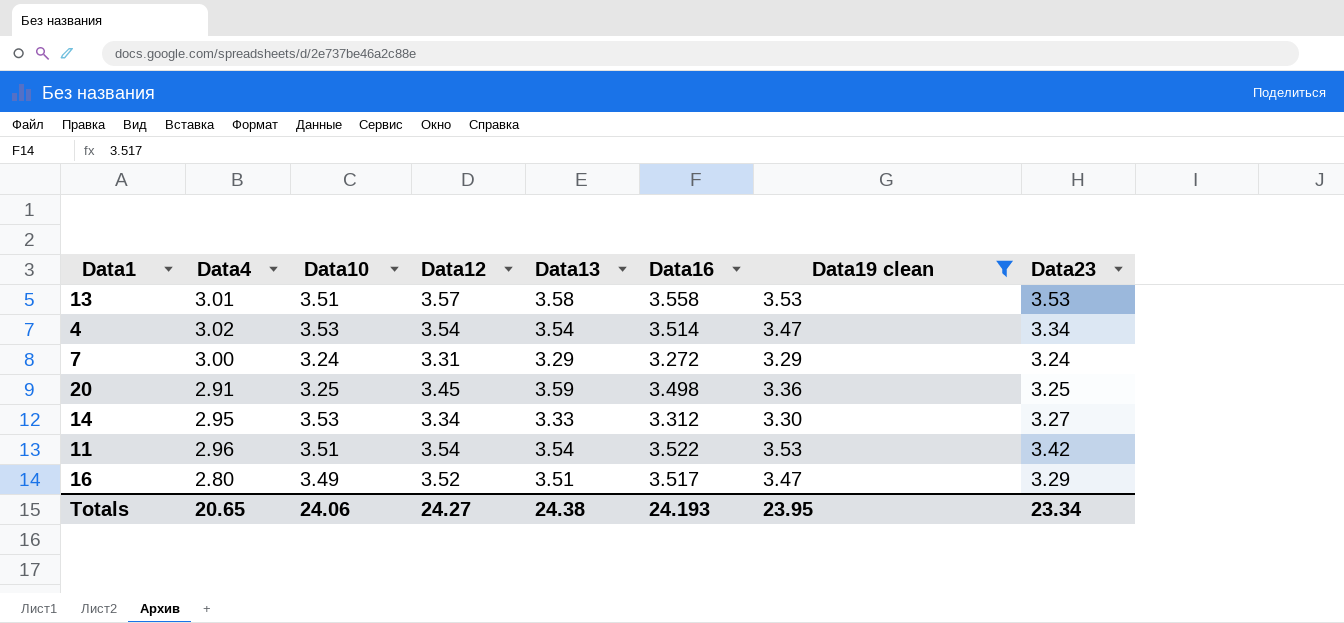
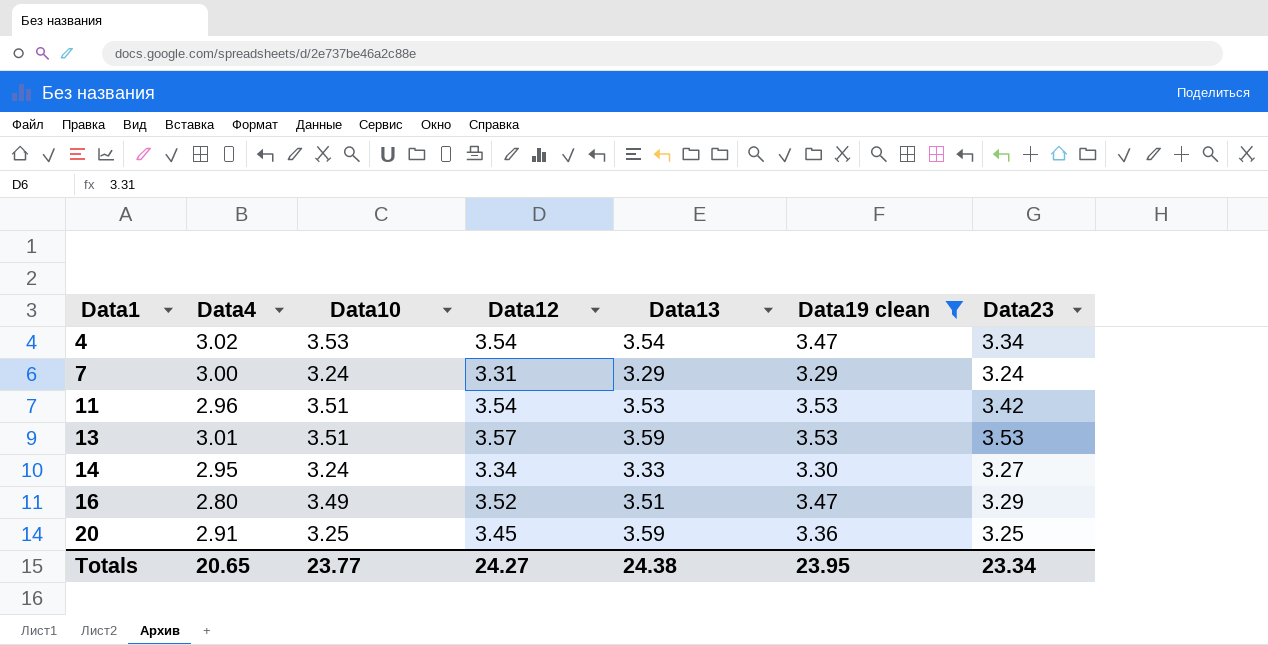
row order: none -> Data1 ascending
column Data16 | position: 6 -> none
11 | Data13: 3.54 -> 3.53
13 | Data13: 3.58 -> 3.59
14 | Data10: 3.53 -> 3.24
Totals | Data10: 24.06 -> 23.77

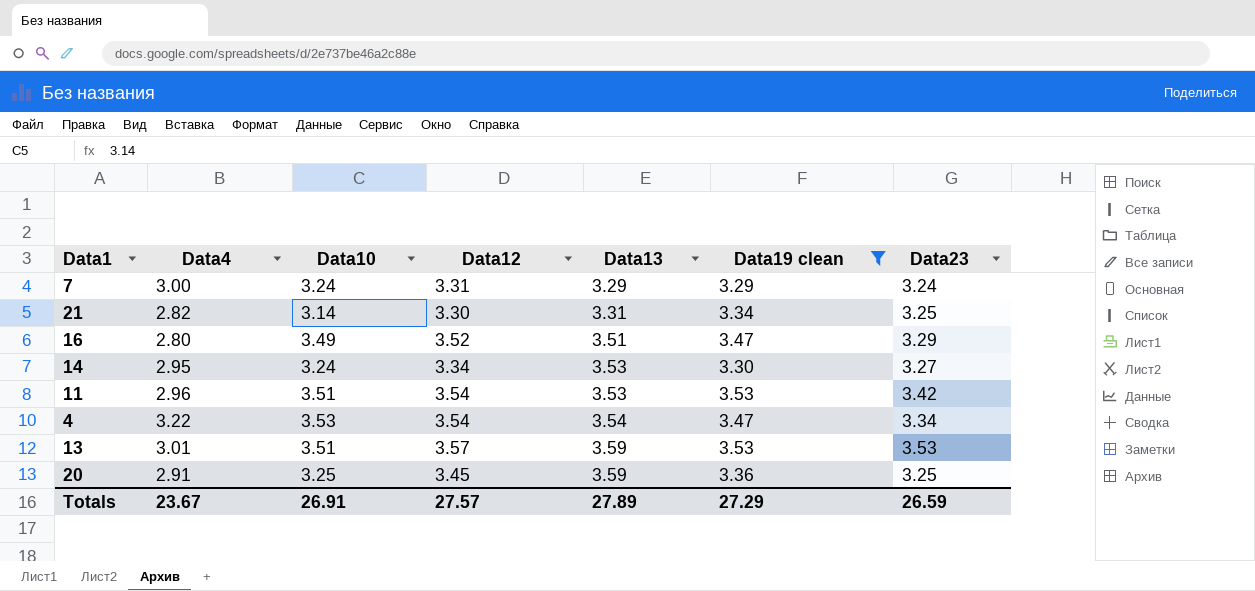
row order: Data1 ascending -> Data13 ascending
row 21: none -> 2.82 | 3.14 | 3.30 | 3.31 | 3.34 | 3.25
14 | Data13: 3.33 -> 3.53
4 | Data4: 3.02 -> 3.22
Totals | Data4: 20.65 -> 23.67
Totals | Data10: 23.77 -> 26.91
Totals | Data12: 24.27 -> 27.57
Totals | Data13: 24.38 -> 27.89
Totals | Data19 clean: 23.95 -> 27.29
Totals | Data23: 23.34 -> 26.59

